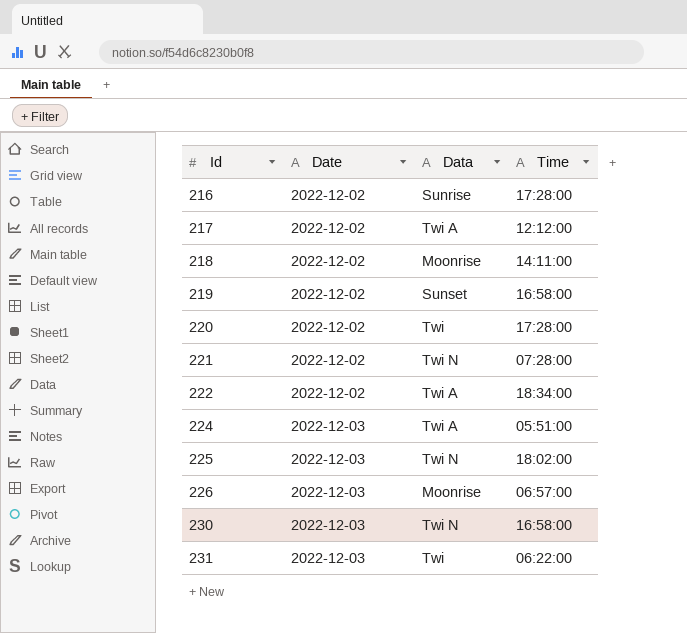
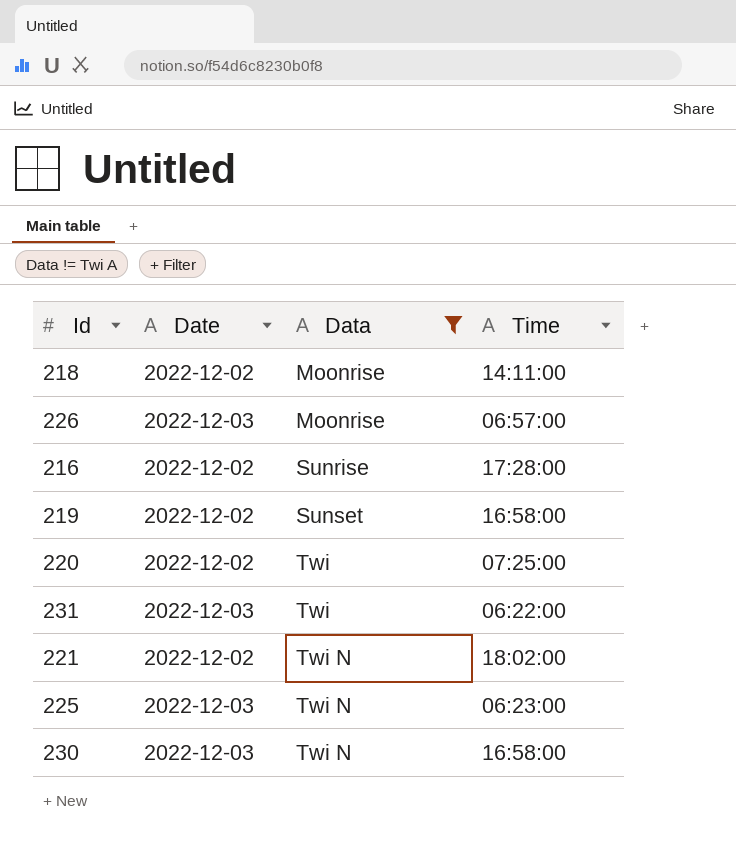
filter: none -> Data != Twi A
row order: Id ascending -> Data ascending
220 | Time: 17:28:00 -> 07:25:00
221 | Time: 07:28:00 -> 18:02:00
225 | Time: 18:02:00 -> 06:23:00

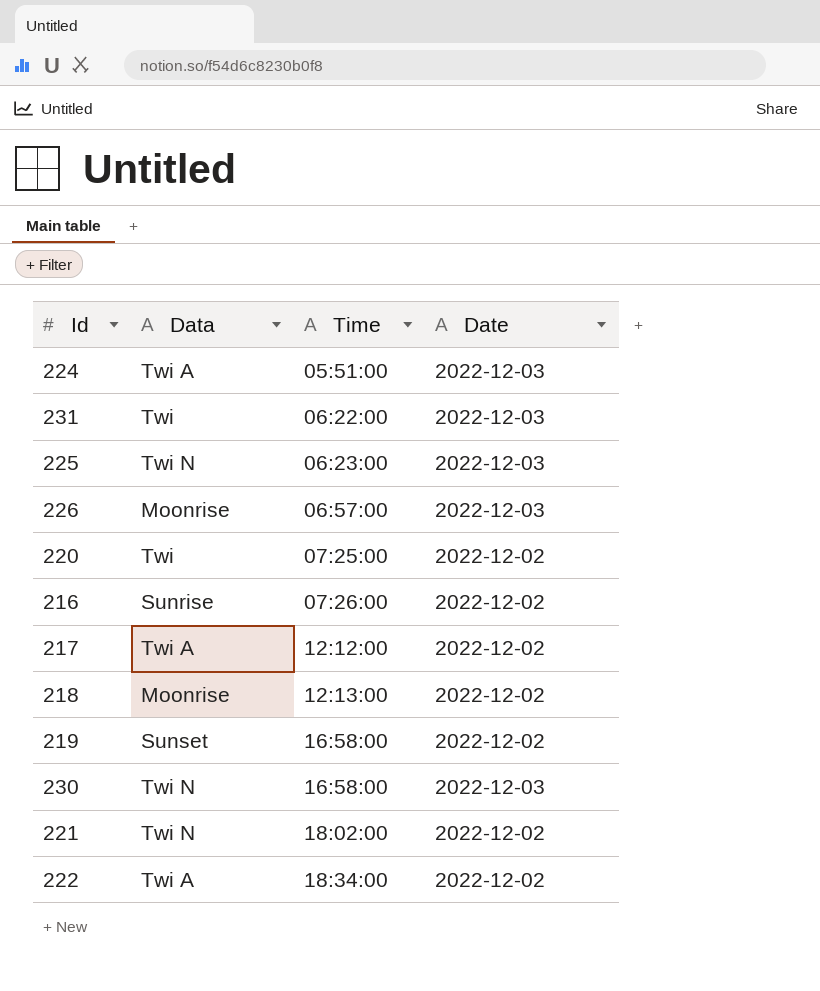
filter: Data != Twi A -> none
row order: Data ascending -> Time ascending
column Date | position: 2 -> 4
216 | Time: 17:28:00 -> 07:26:00
218 | Time: 14:11:00 -> 12:13:00

